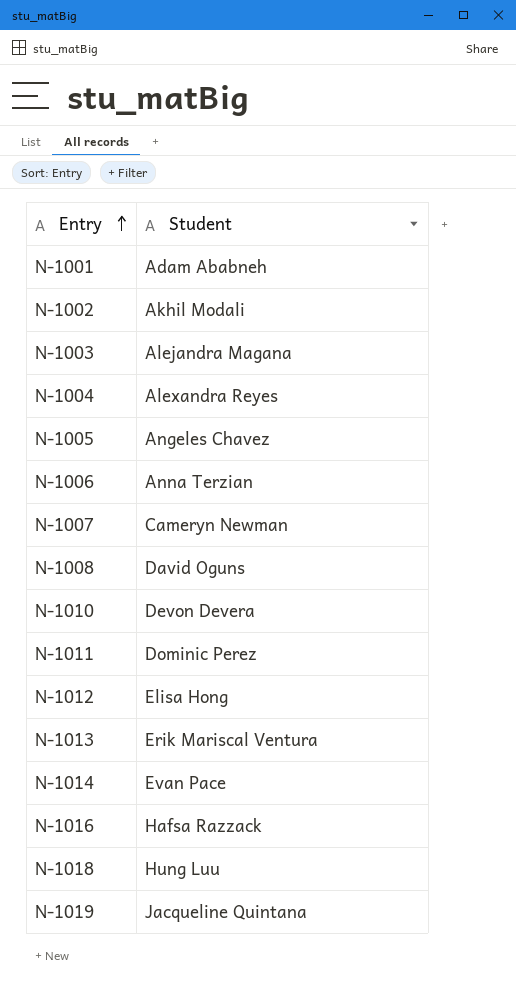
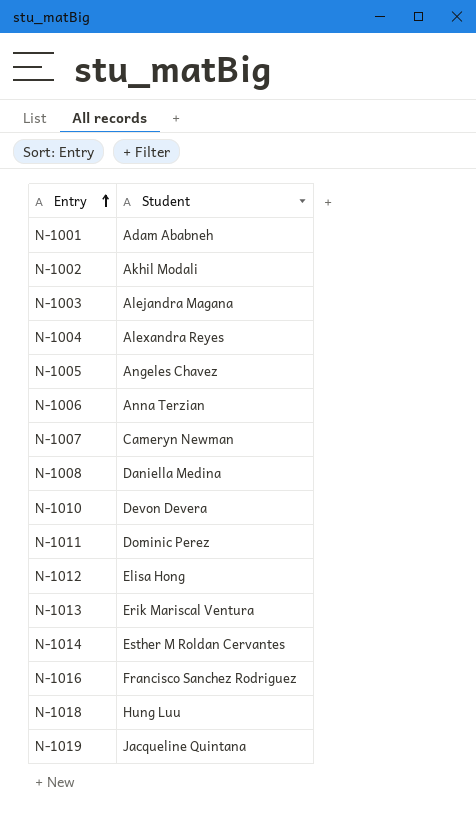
N-1008 | Student: David Oguns -> Daniella Medina
N-1014 | Student: Evan Pace -> Esther M Roldan Cervantes
N-1016 | Student: Hafsa Razzack -> Francisco Sanchez Rodriguez

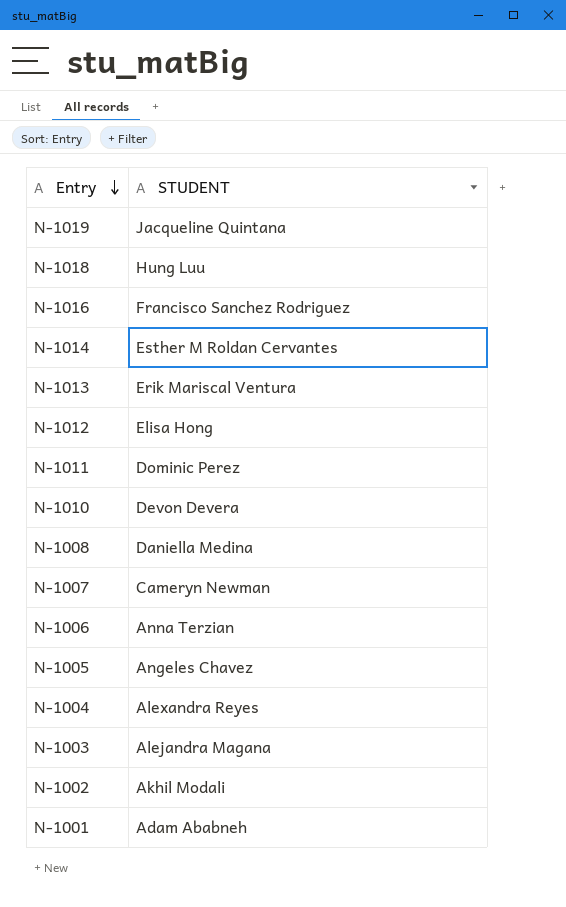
row order: Entry ascending -> Entry descending
column name: Student -> STUDENT

